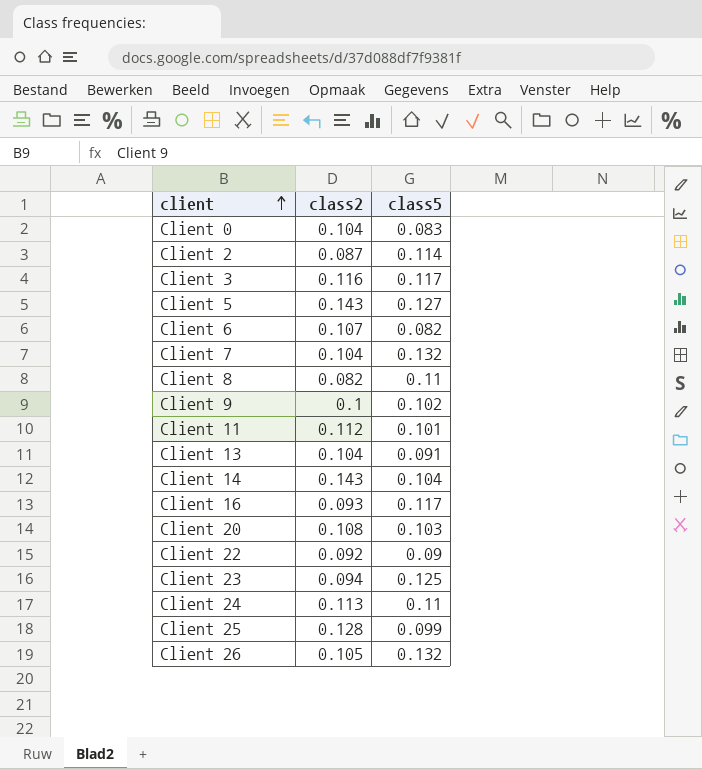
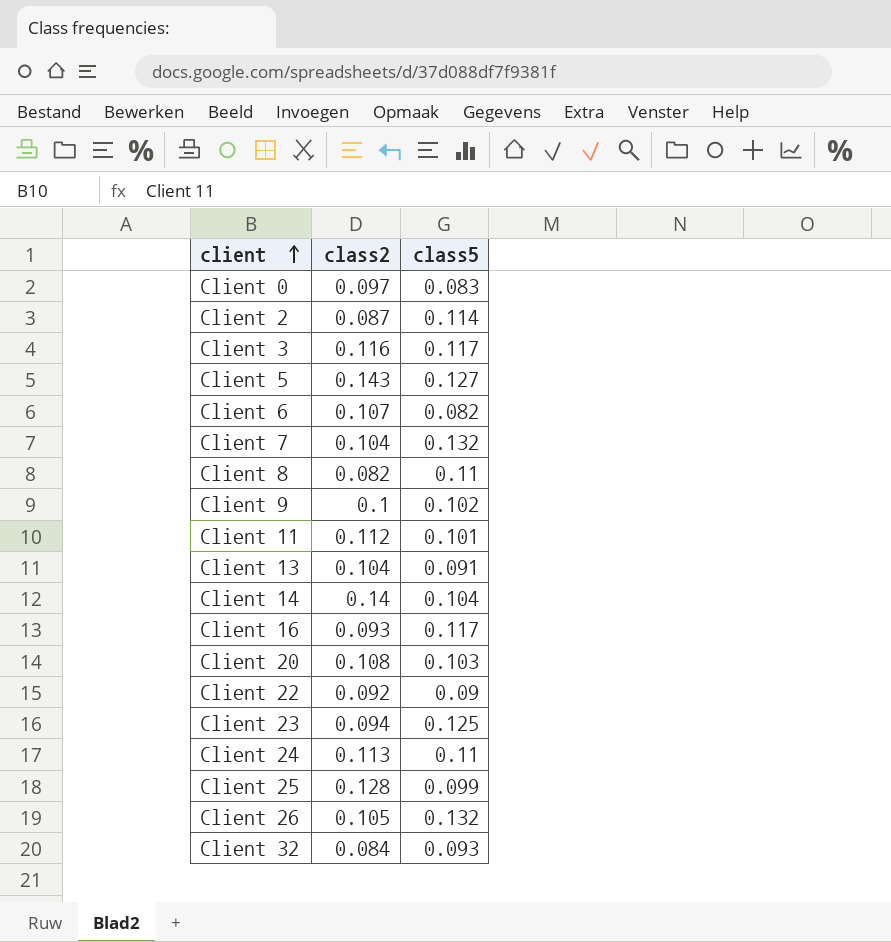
Client 0 | class2: 0.104 -> 0.097
Client 14 | class2: 0.143 -> 0.14
row Client 32: none -> 0.084 | 0.093

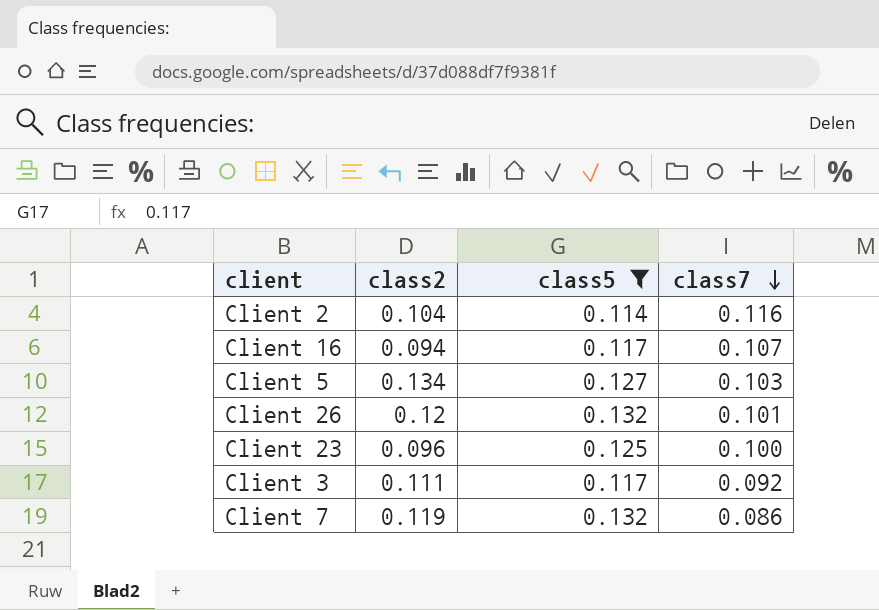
filter: none -> class5 >= 0.114
row order: client ascending -> class7 descending
column class7 | position: none -> 4
Client 2 | class2: 0.087 -> 0.104
Client 16 | class2: 0.093 -> 0.094
Client 5 | class2: 0.143 -> 0.134
Client 26 | class2: 0.105 -> 0.12
Client 23 | class2: 0.094 -> 0.096
Client 3 | class2: 0.116 -> 0.111
Client 7 | class2: 0.104 -> 0.119

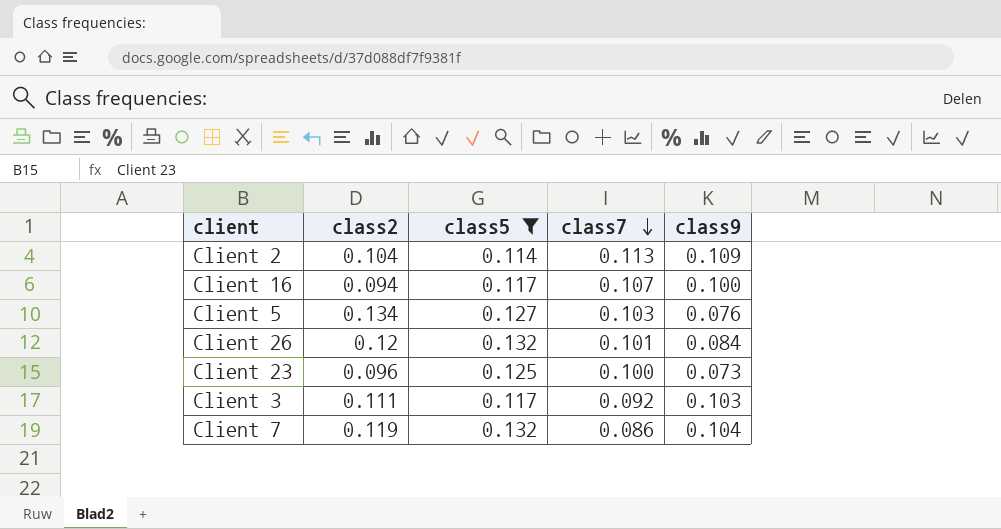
column class9 | position: none -> 5
Client 2 | class7: 0.116 -> 0.113

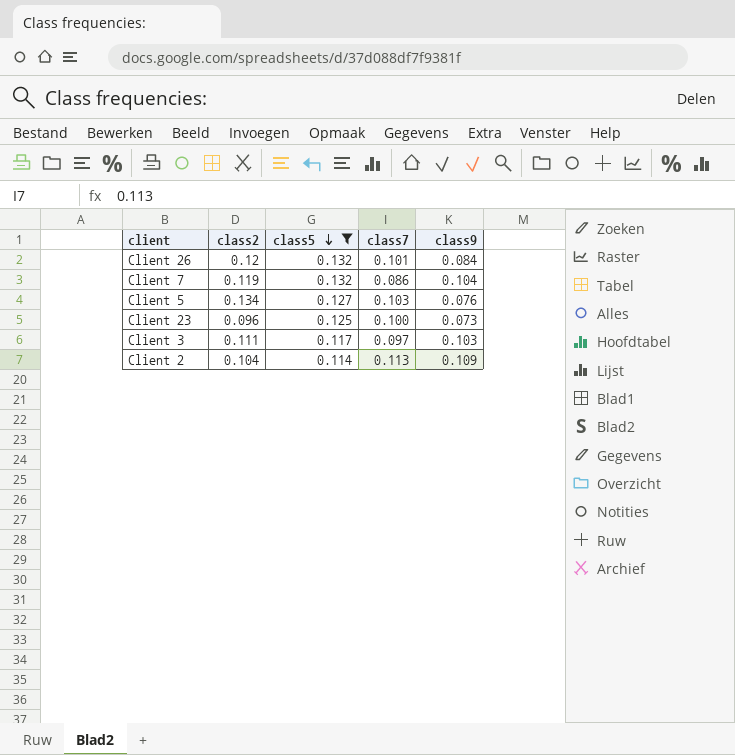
row order: class7 descending -> class5 descending
row Client 16: 0.094 | 0.117 | 0.107 | 0.100 -> none
Client 3 | class7: 0.092 -> 0.097

